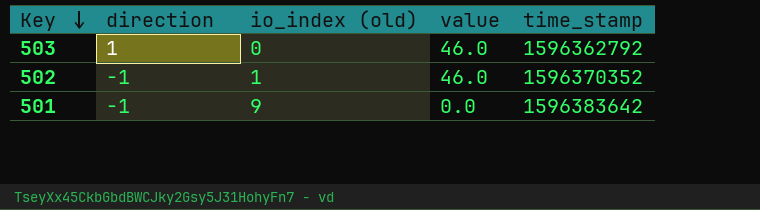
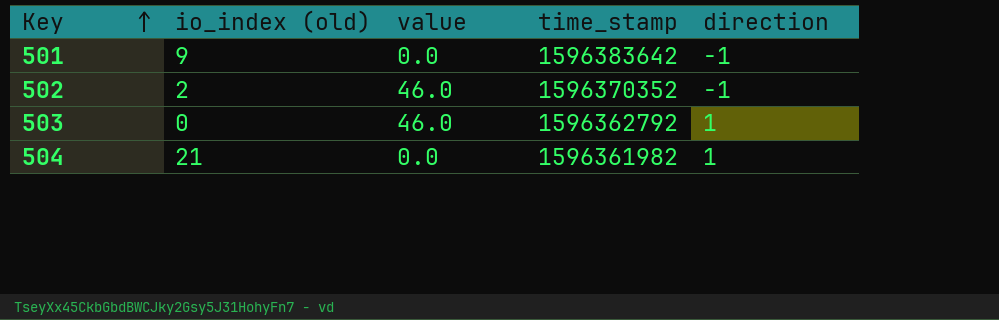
row order: Key descending -> Key ascending
column direction | position: 2 -> 5
502 | io_index (old): 1 -> 2
row 504: none -> 21 | 0.0 | 1596361982 | 1

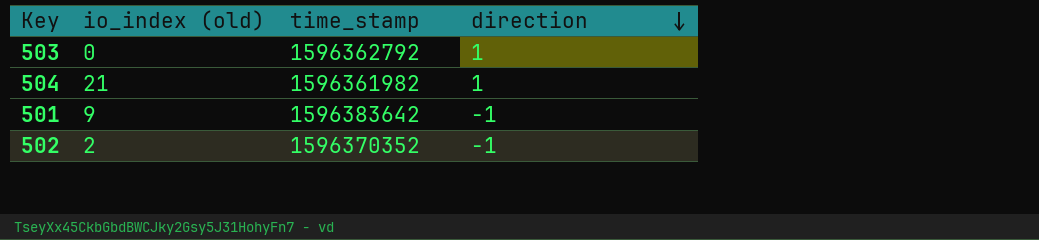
row order: Key ascending -> direction descending
column value | position: 3 -> none

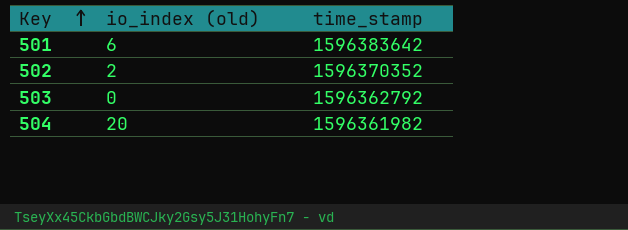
row order: direction descending -> Key ascending
column direction | position: 4 -> none
501 | io_index (old): 9 -> 6
504 | io_index (old): 21 -> 20

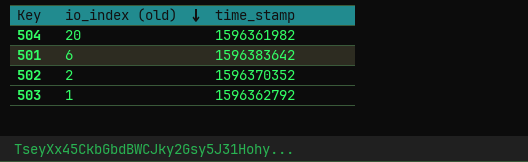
row order: Key ascending -> io_index (old) descending
503 | io_index (old): 0 -> 1

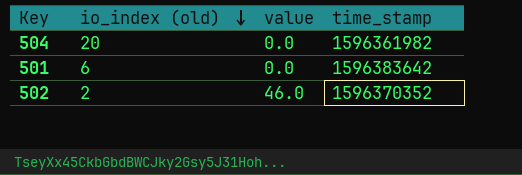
column value | position: none -> 3
row 503: 1 | 1596362792 -> none

